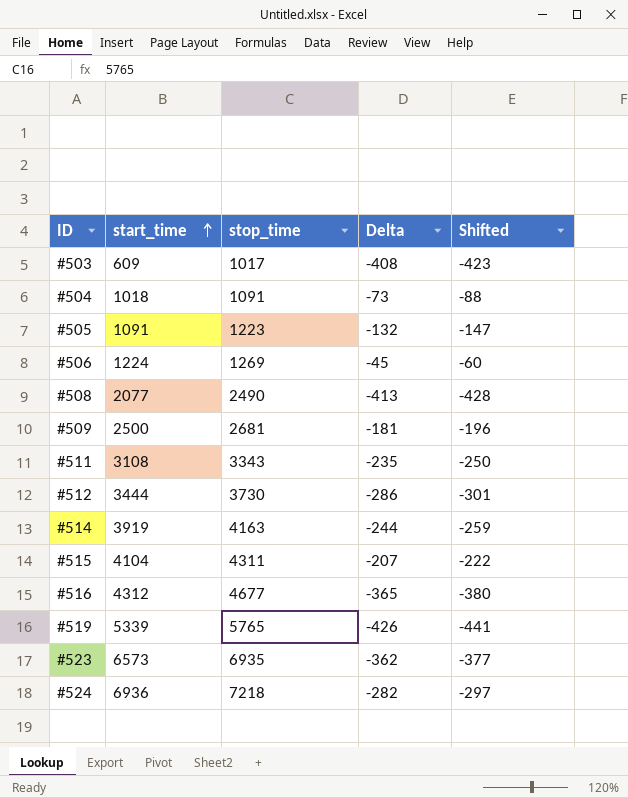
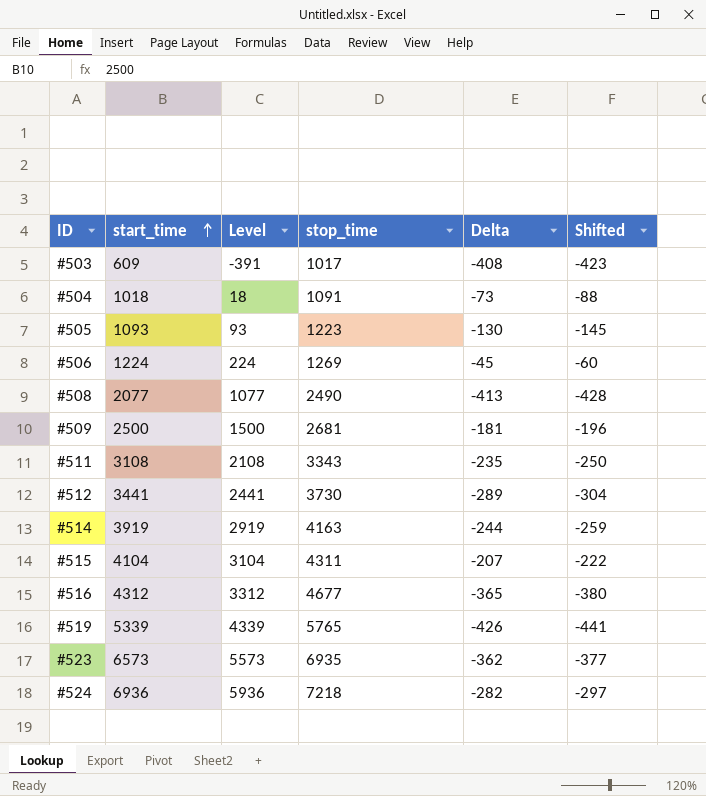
column Level | formula: none -> [start_time] - 1000
#505 | start_time: 1091 -> 1093
#505 | Delta: -132 -> -130
#505 | Shifted: -147 -> -145
#512 | start_time: 3444 -> 3441
#512 | Delta: -286 -> -289
#512 | Shifted: -301 -> -304

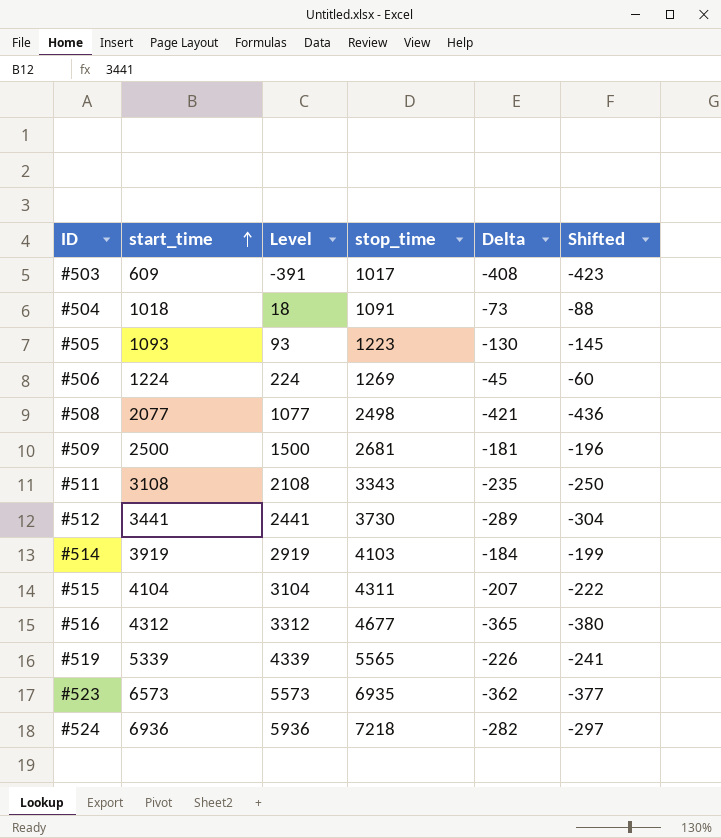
#508 | stop_time: 2490 -> 2498
#508 | Delta: -413 -> -421
#508 | Shifted: -428 -> -436
#514 | stop_time: 4163 -> 4103
#514 | Delta: -244 -> -184
#514 | Shifted: -259 -> -199
#519 | stop_time: 5765 -> 5565
#519 | Delta: -426 -> -226
#519 | Shifted: -441 -> -241

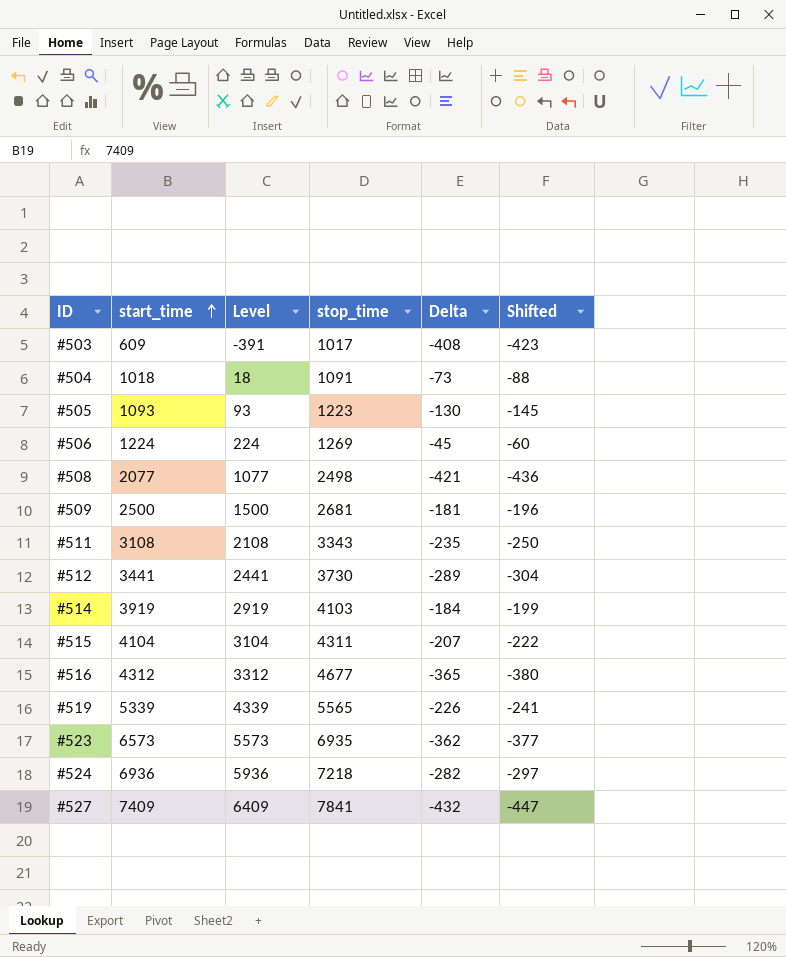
row #527: none -> 7409 | 6409 | 7841 | -432 | -447

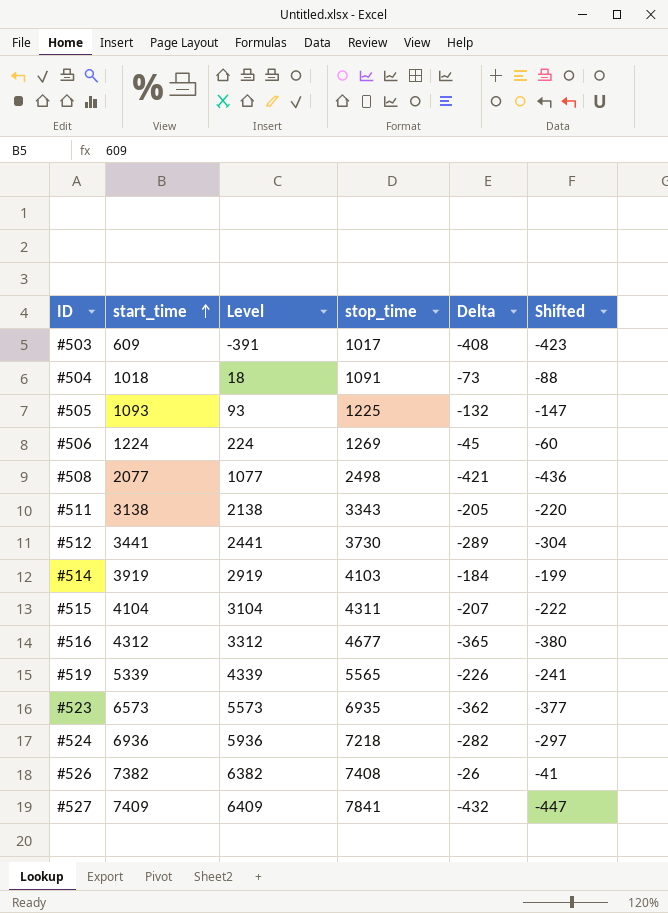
row #509: 2500 | 1500 | 2681 | -181 | -196 -> none
#505 | stop_time: 1223 -> 1225
#505 | Delta: -130 -> -132
#505 | Shifted: -145 -> -147
#511 | start_time: 3108 -> 3138
#511 | Level: 2108 -> 2138
#511 | Delta: -235 -> -205
#511 | Shifted: -250 -> -220
row #526: none -> 7382 | 6382 | 7408 | -26 | -41

